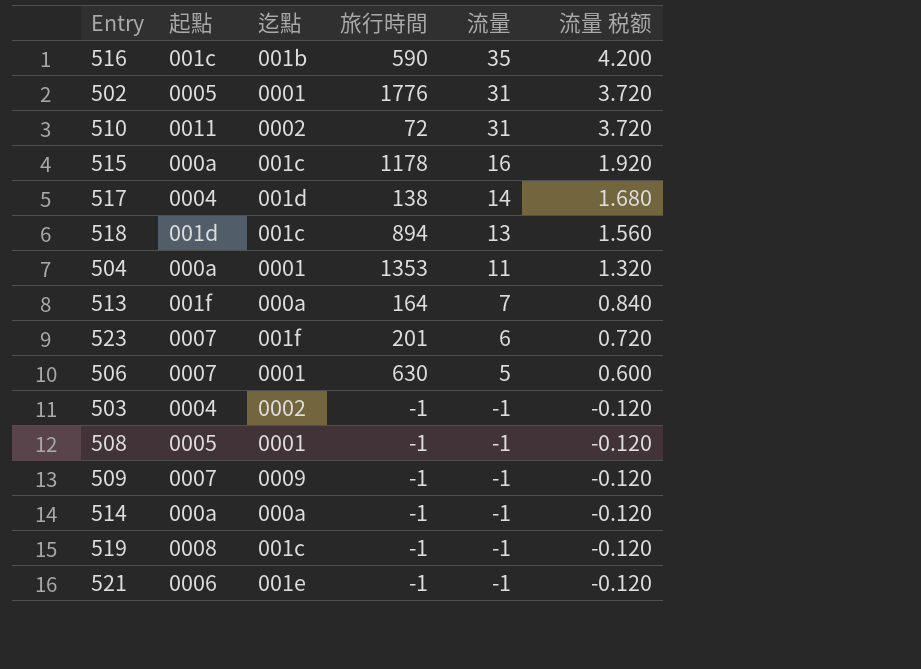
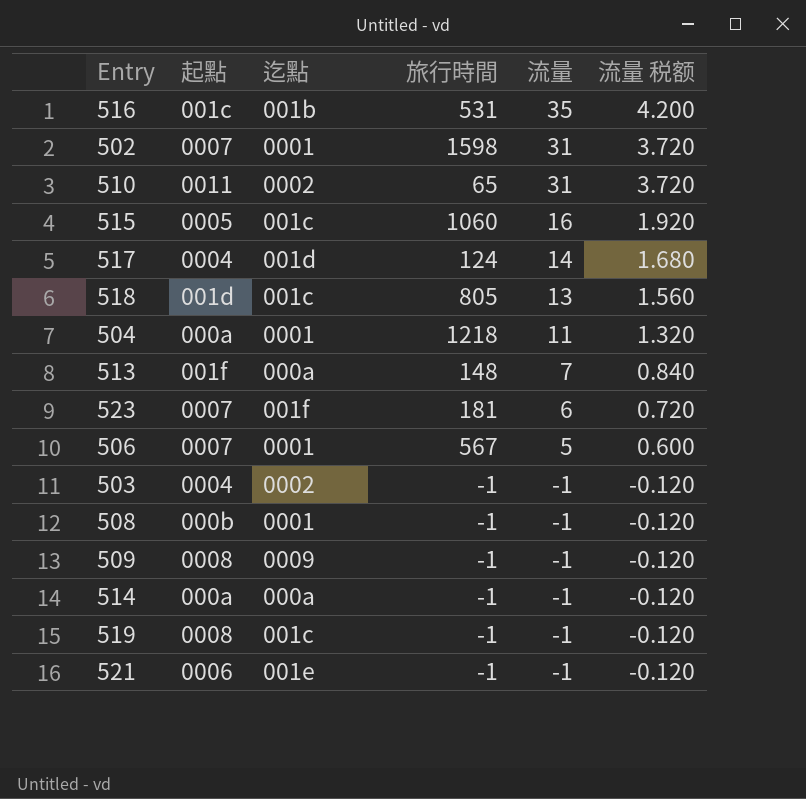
516 | 旅行時間: 590 -> 531
502 | 起點: 0005 -> 0007
502 | 旅行時間: 1776 -> 1598
510 | 旅行時間: 72 -> 65
515 | 起點: 000a -> 0005
515 | 旅行時間: 1178 -> 1060
517 | 旅行時間: 138 -> 124
518 | 旅行時間: 894 -> 805
504 | 旅行時間: 1353 -> 1218
513 | 旅行時間: 164 -> 148
523 | 旅行時間: 201 -> 181
506 | 旅行時間: 630 -> 567
508 | 起點: 0005 -> 000b
509 | 起點: 0007 -> 0008

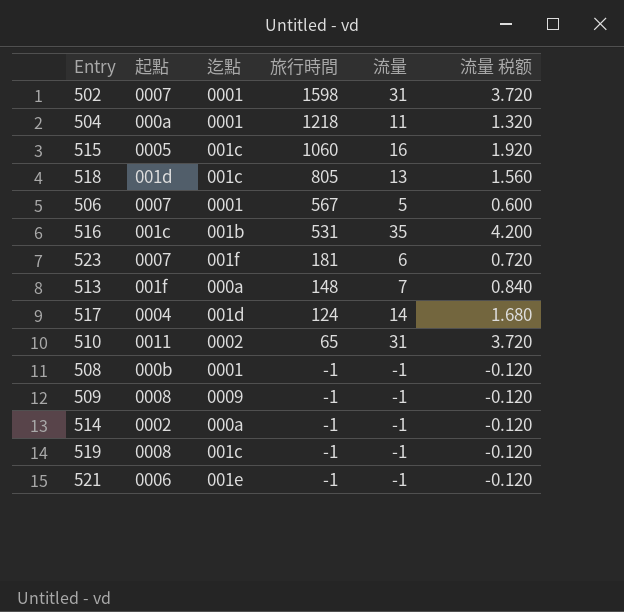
row order: 流量 descending -> 旅行時間 descending
row 503: 0004 | 0002 | -1 | -1 | -0.120 -> none
514 | 起點: 000a -> 0002

